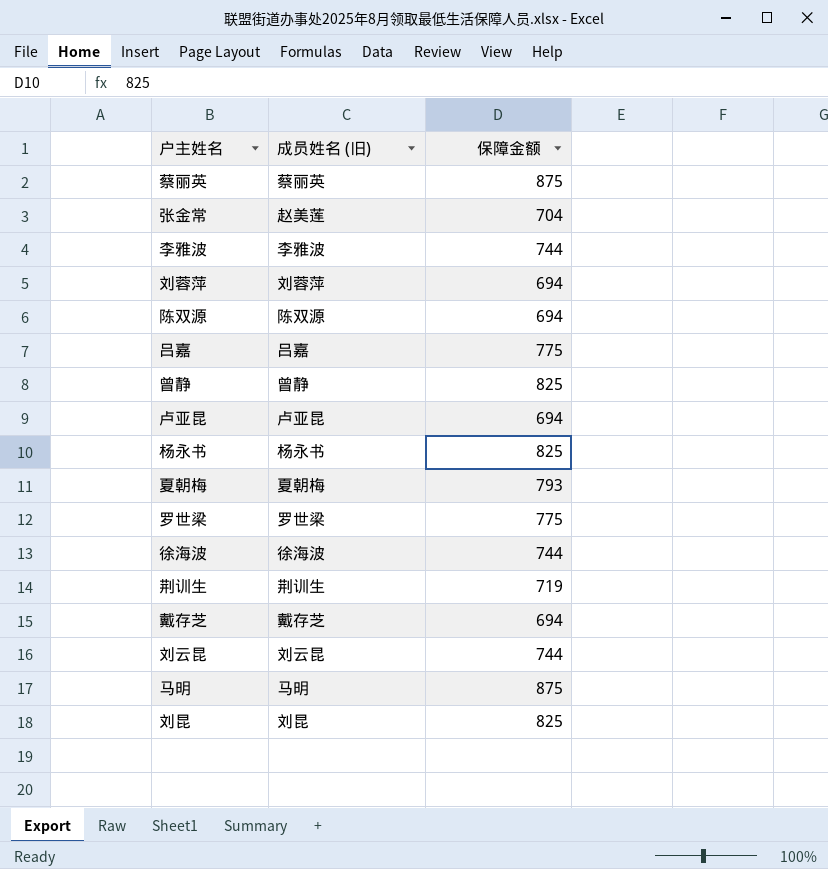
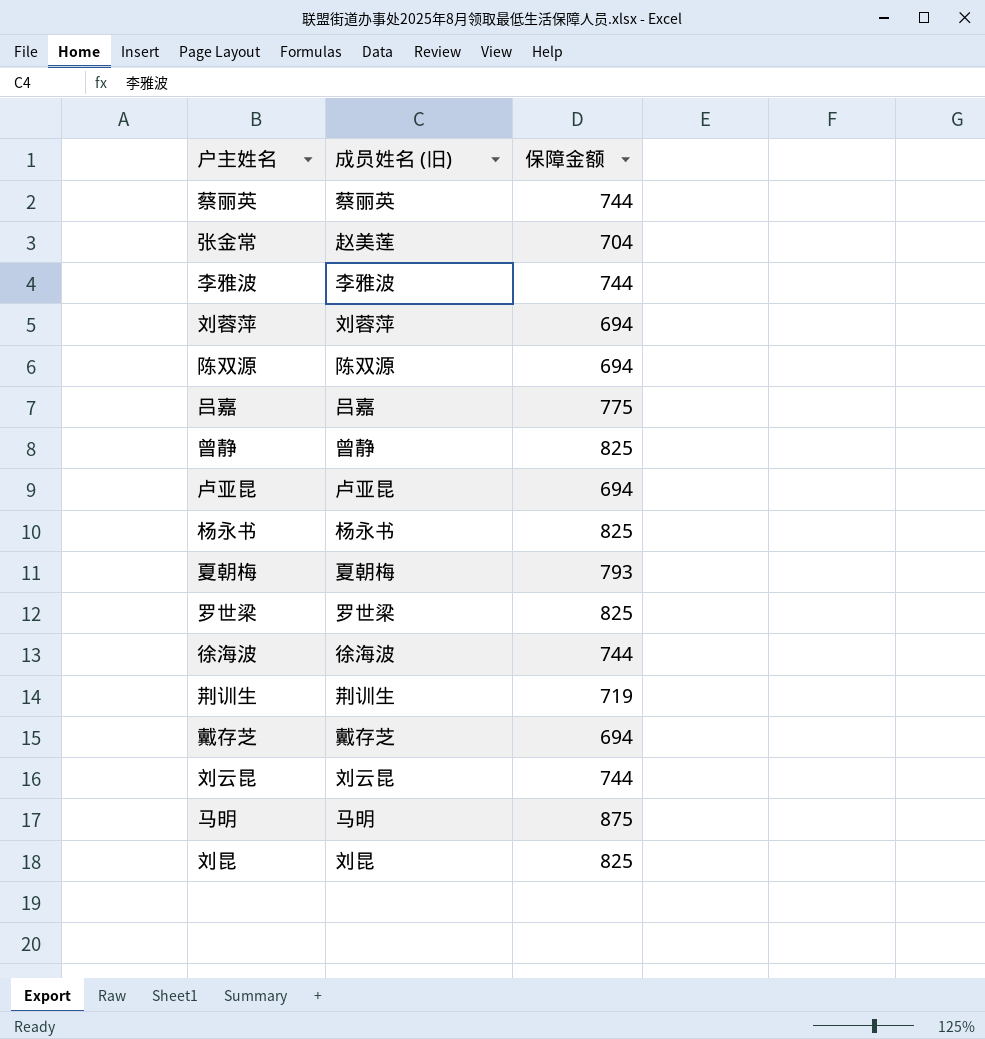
蔡丽英 | 保障金额: 875 -> 744
罗世梁 | 保障金额: 775 -> 825

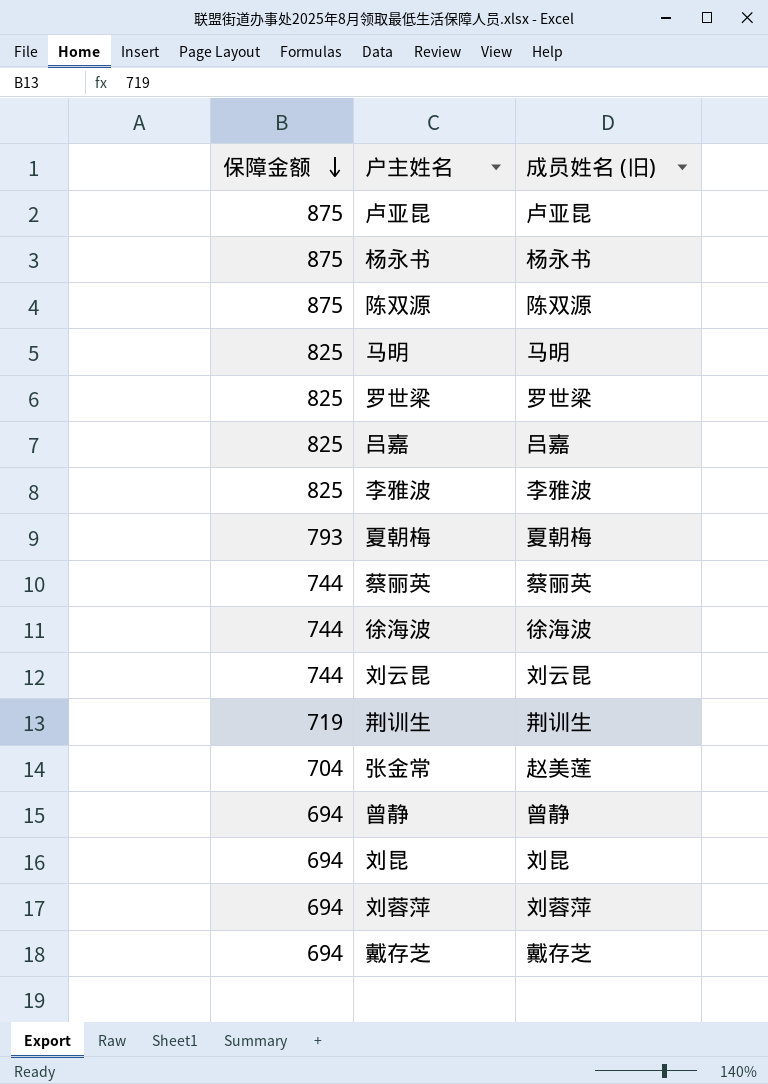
row order: none -> 保障金额 descending
column 保障金额 | position: 3 -> 1
卢亚昆 | 保障金额: 694 -> 875
杨永书 | 保障金额: 825 -> 875
陈双源 | 保障金额: 694 -> 875
马明 | 保障金额: 875 -> 825
吕嘉 | 保障金额: 775 -> 825
李雅波 | 保障金额: 744 -> 825
曾静 | 保障金额: 825 -> 694
刘昆 | 保障金额: 825 -> 694

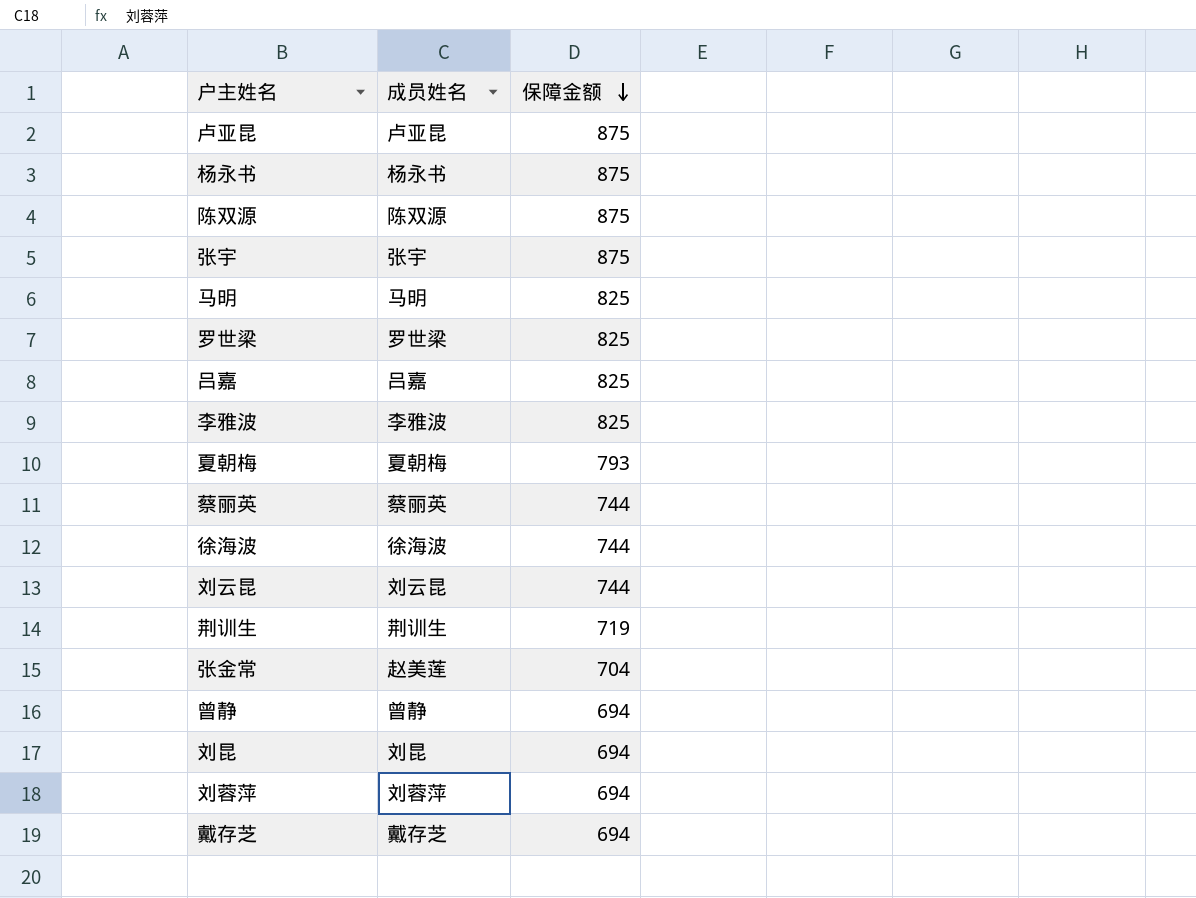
column name: 成员姓名 (旧) -> 成员姓名
column 保障金额 | position: 1 -> 3
row 张宇: none -> 张宇 | 875

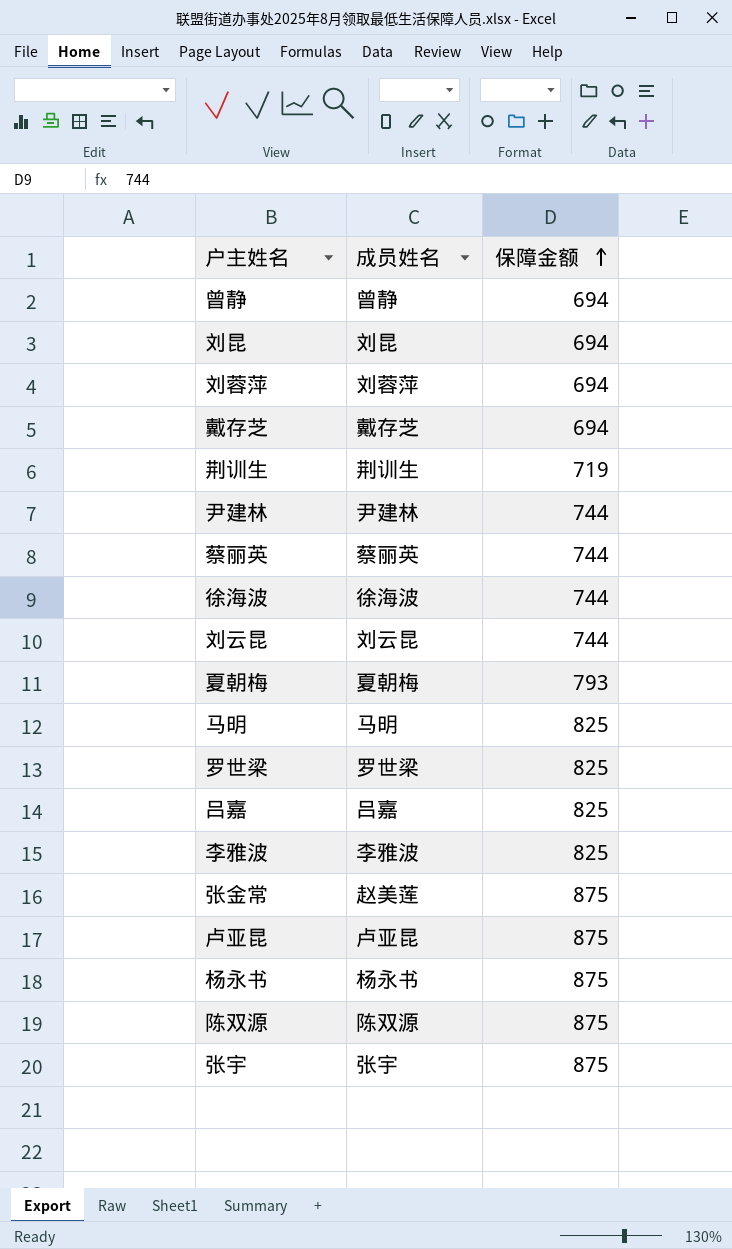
row order: 保障金额 descending -> 保障金额 ascending
row 尹建林: none -> 尹建林 | 744
张金常 | 保障金额: 704 -> 875

